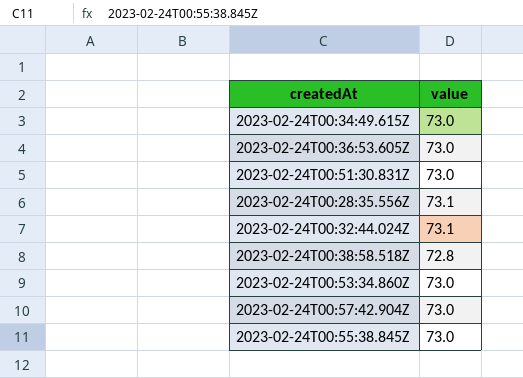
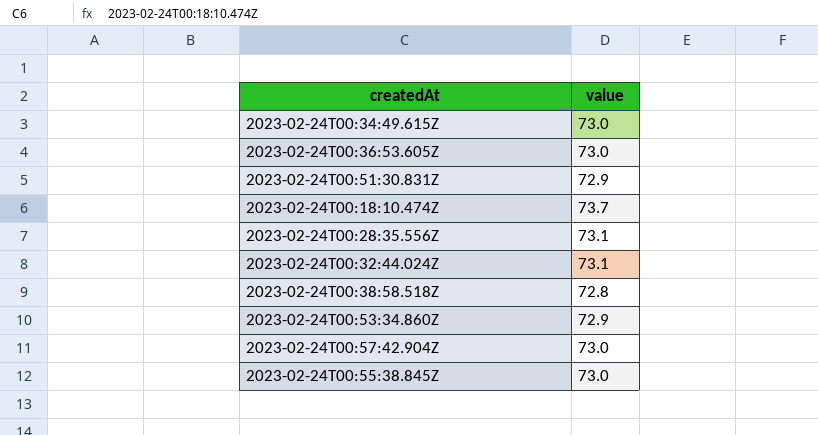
2023-02-24T00:51:30.831Z | value: 73.0 -> 72.9
row 2023-02-24T00:18:10.474Z: none -> 73.7
2023-02-24T00:53:34.860Z | value: 73.0 -> 72.9

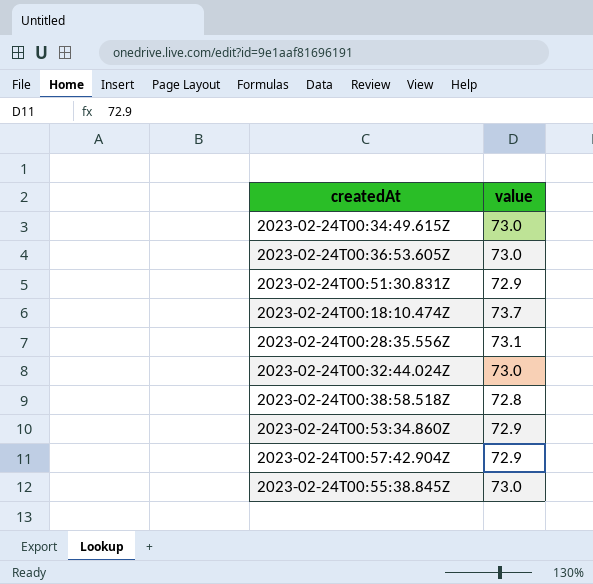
2023-02-24T00:32:44.024Z | value: 73.1 -> 73.0
2023-02-24T00:57:42.904Z | value: 73.0 -> 72.9

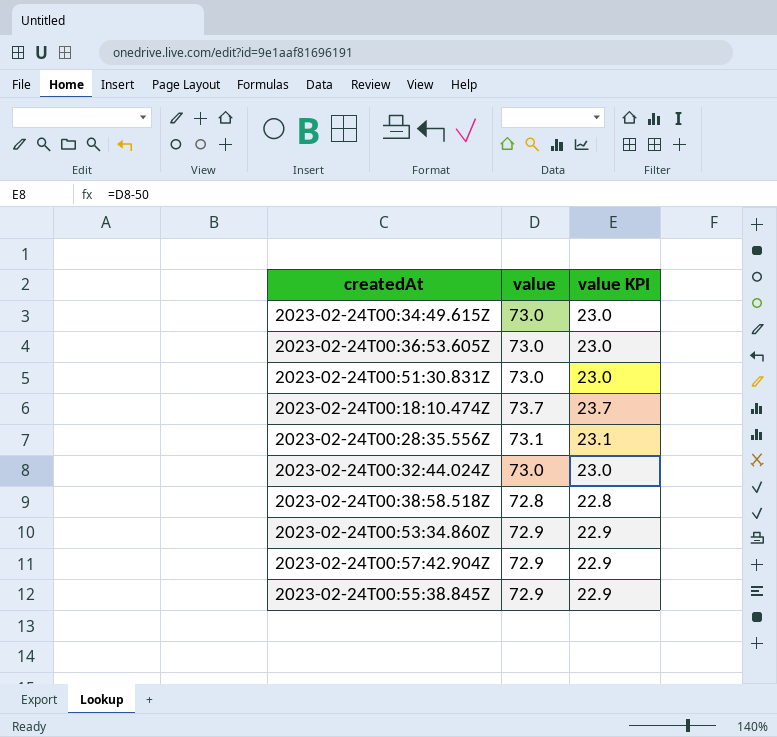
column value KPI | formula: none -> [value] - 50
2023-02-24T00:51:30.831Z | value: 72.9 -> 73.0
2023-02-24T00:55:38.845Z | value: 73.0 -> 72.9

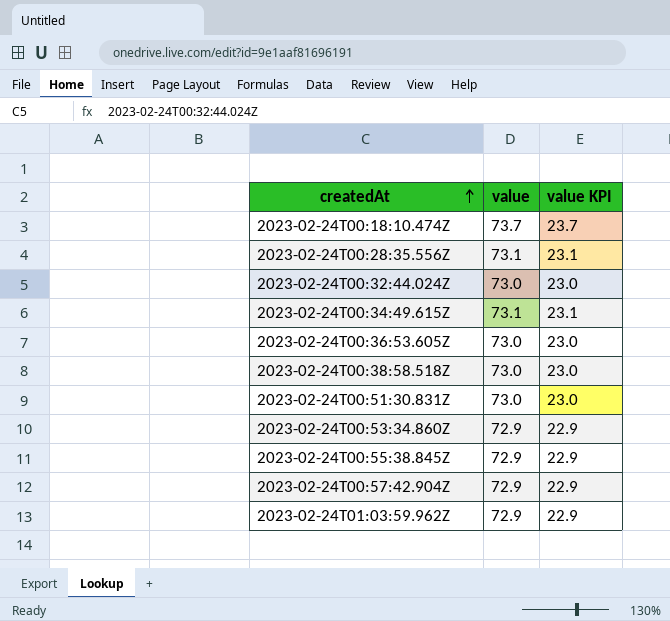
row order: none -> createdAt ascending
2023-02-24T00:34:49.615Z | value: 73.0 -> 73.1
2023-02-24T00:34:49.615Z | value KPI: 23.0 -> 23.1
2023-02-24T00:38:58.518Z | value: 72.8 -> 73.0
2023-02-24T00:38:58.518Z | value KPI: 22.8 -> 23.0
row 2023-02-24T01:03:59.962Z: none -> 72.9 | 22.9

